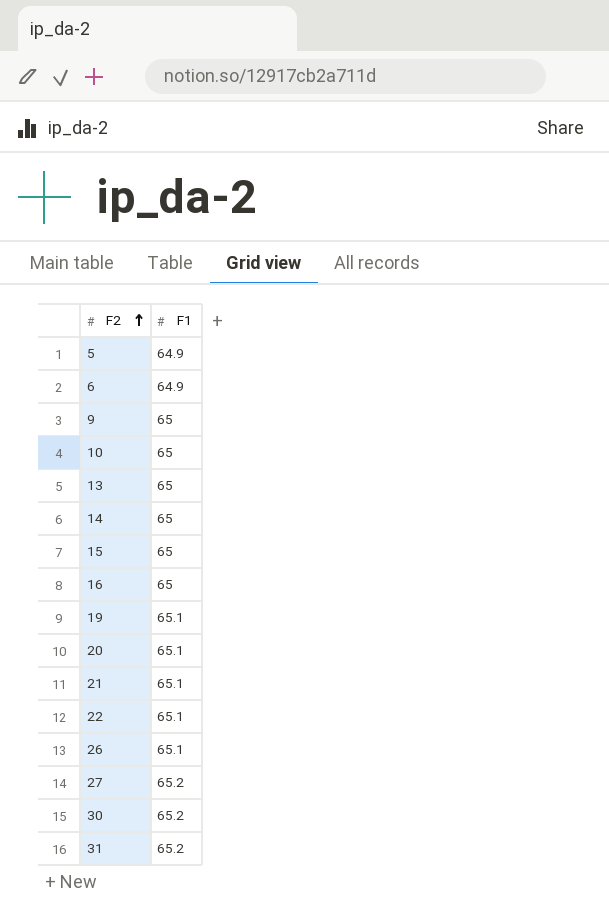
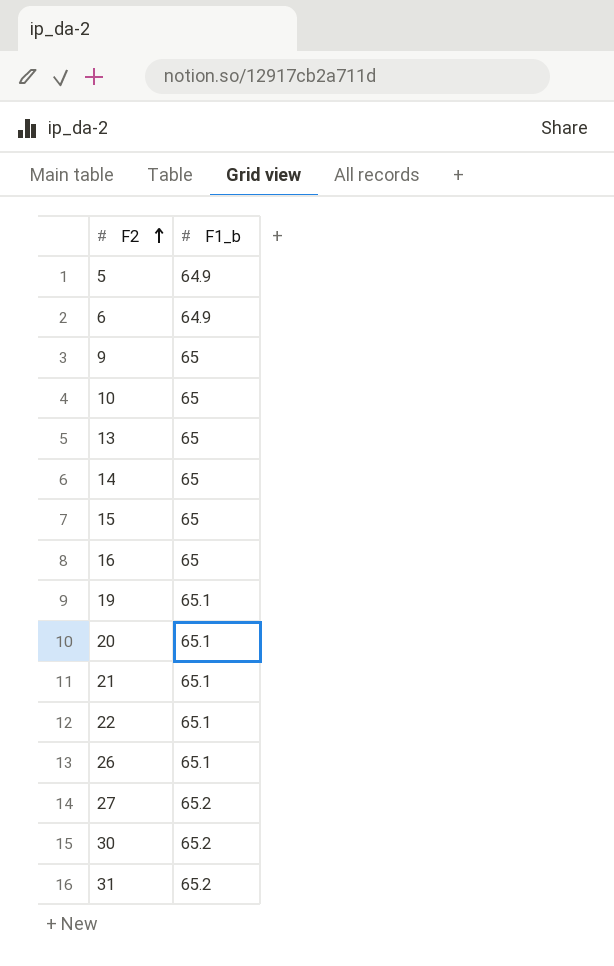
column name: F1 -> F1_b

